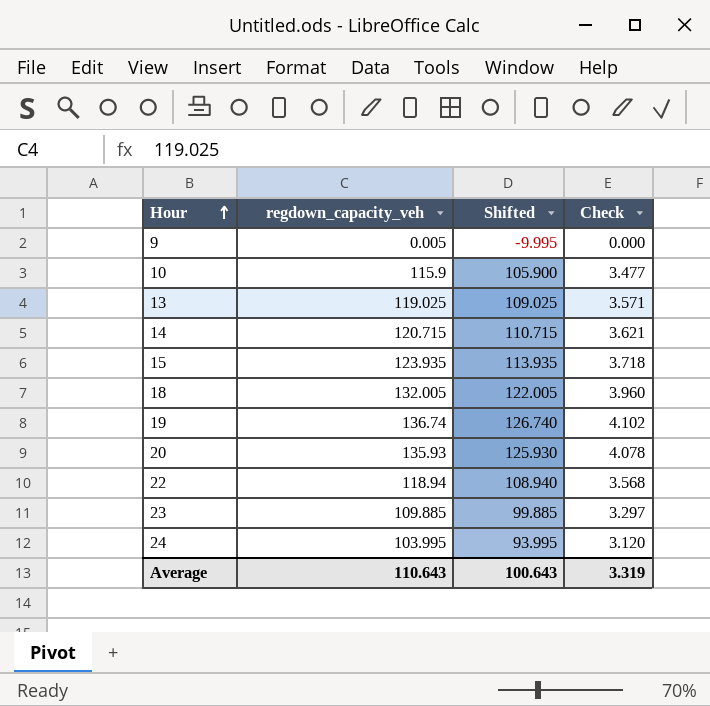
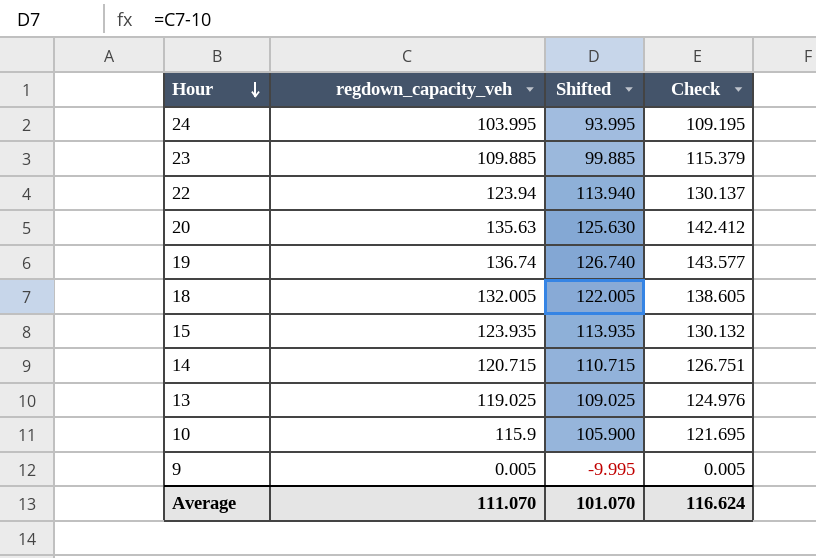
row order: Hour ascending -> Hour descending
column Check | formula: [regdown_capacity_veh] * 0.03 -> [regdown_capacity_veh] * 1.05
22 | regdown_capacity_veh: 118.94 -> 123.94
22 | Shifted: 108.940 -> 113.940
20 | regdown_capacity_veh: 135.93 -> 135.63
20 | Shifted: 125.930 -> 125.630
Average | regdown_capacity_veh: 110.643 -> 111.070
Average | Shifted: 100.643 -> 101.070
Average | Check: 3.319 -> 116.624

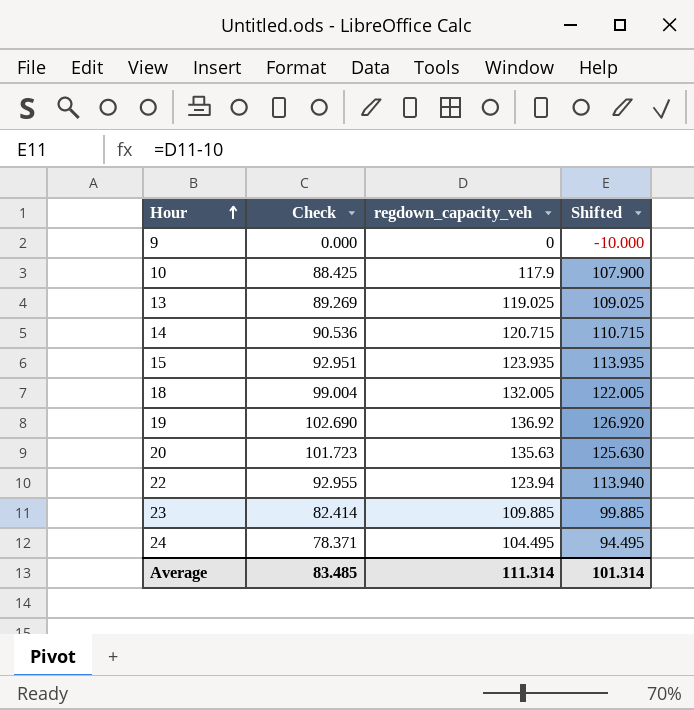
row order: Hour descending -> Hour ascending
column Check | formula: [regdown_capacity_veh] * 1.05 -> [regdown_capacity_veh] * 0.75
column Check | position: 4 -> 2
9 | regdown_capacity_veh: 0.005 -> 0
9 | Shifted: -9.995 -> -10.000
10 | regdown_capacity_veh: 115.9 -> 117.9
10 | Shifted: 105.900 -> 107.900
19 | regdown_capacity_veh: 136.74 -> 136.92
19 | Shifted: 126.740 -> 126.920
24 | regdown_capacity_veh: 103.995 -> 104.495
24 | Shifted: 93.995 -> 94.495
Average | Check: 116.624 -> 83.485
Average | regdown_capacity_veh: 111.070 -> 111.314
Average | Shifted: 101.070 -> 101.314

